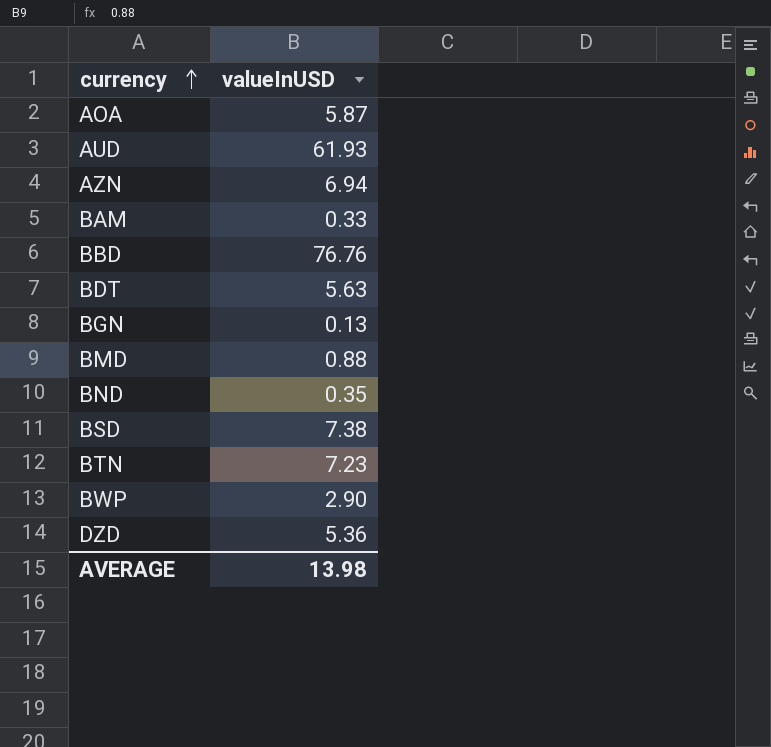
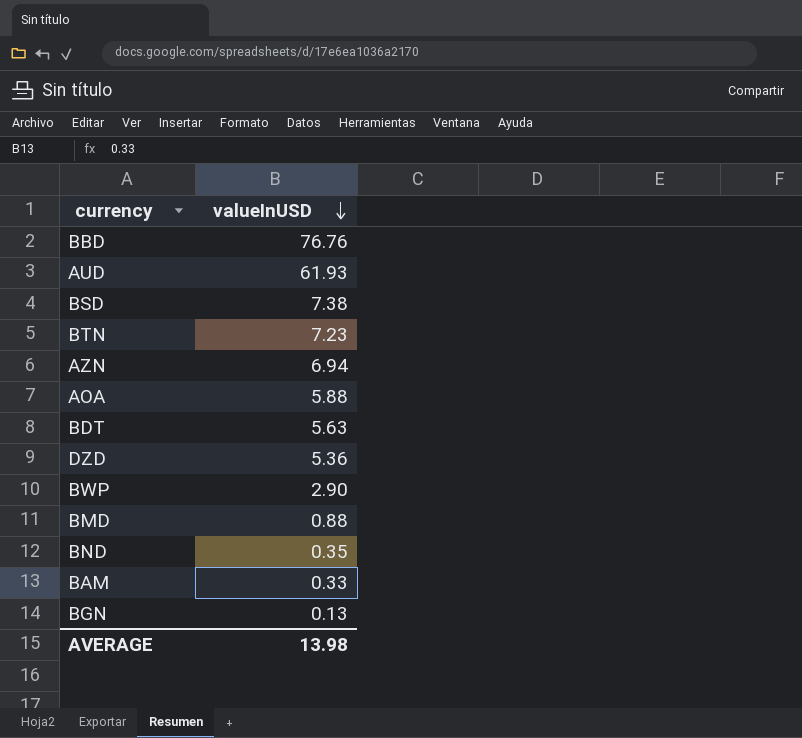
row order: currency ascending -> valueInUSD descending
AOA | valueInUSD: 5.87 -> 5.88

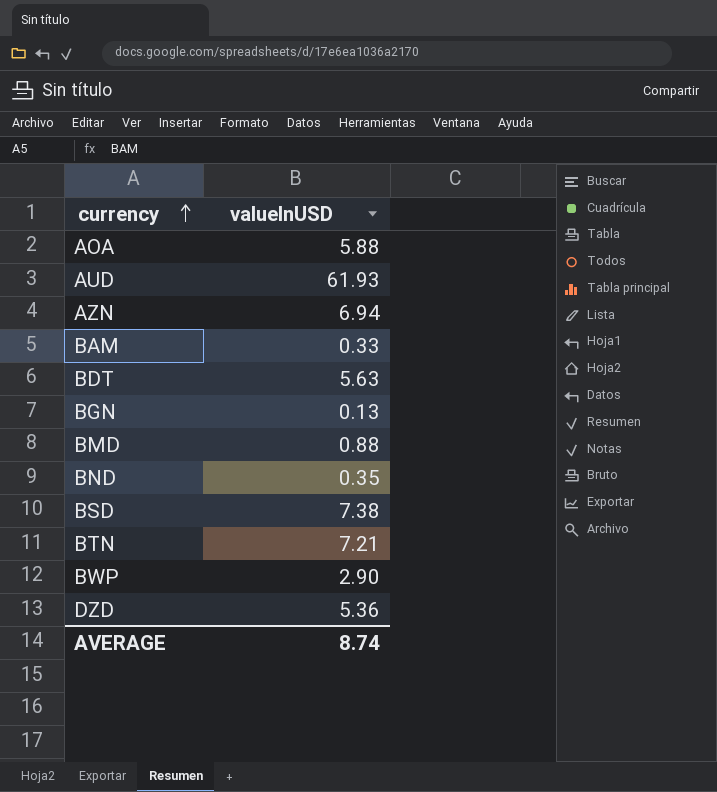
row order: valueInUSD descending -> currency ascending
row BBD: 76.76 -> none
BTN | valueInUSD: 7.23 -> 7.21
AVERAGE | valueInUSD: 13.98 -> 8.74

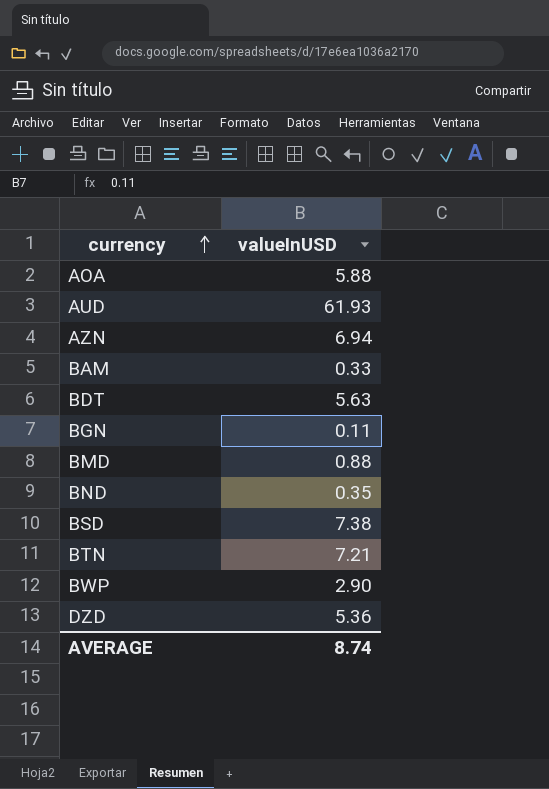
BGN | valueInUSD: 0.13 -> 0.11

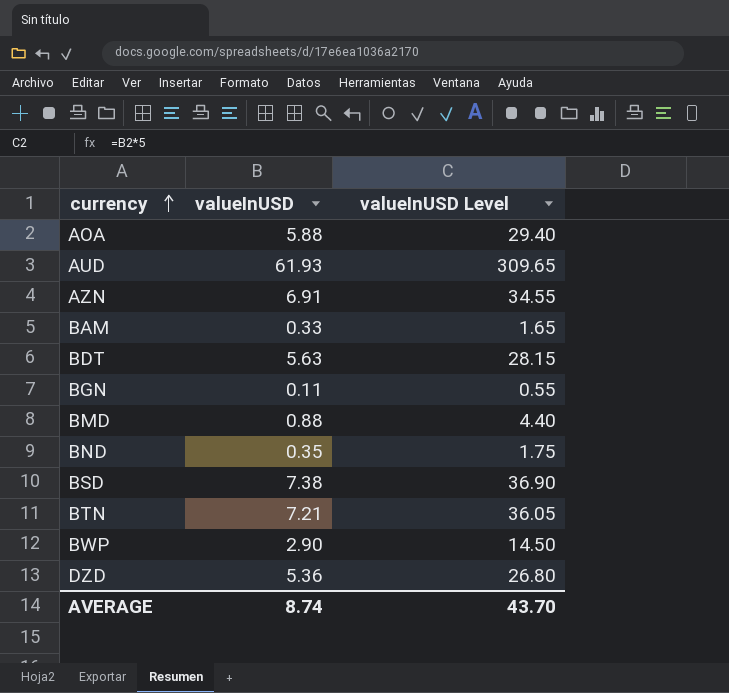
column valueInUSD Level | formula: none -> [valueInUSD] * 5
AZN | valueInUSD: 6.94 -> 6.91

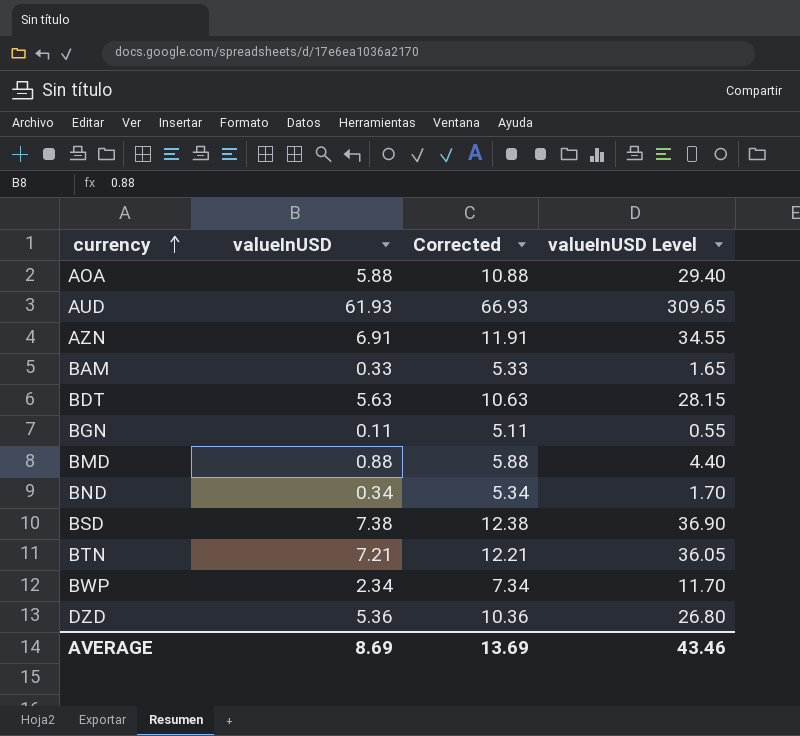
column Corrected | formula: none -> [valueInUSD] + 5
BND | valueInUSD: 0.35 -> 0.34
BND | valueInUSD Level: 1.75 -> 1.70
BWP | valueInUSD: 2.90 -> 2.34
BWP | valueInUSD Level: 14.50 -> 11.70
AVERAGE | valueInUSD: 8.74 -> 8.69
AVERAGE | valueInUSD Level: 43.70 -> 43.46

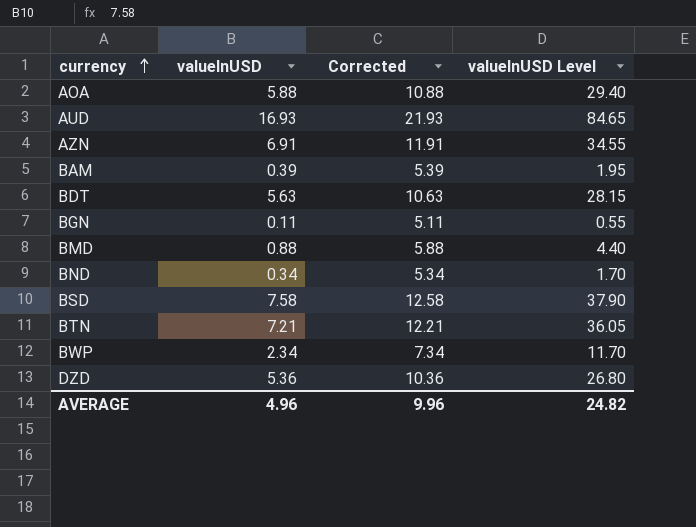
AUD | valueInUSD: 61.93 -> 16.93
AUD | Corrected: 66.93 -> 21.93
AUD | valueInUSD Level: 309.65 -> 84.65
BAM | valueInUSD: 0.33 -> 0.39
BAM | Corrected: 5.33 -> 5.39
BAM | valueInUSD Level: 1.65 -> 1.95
BSD | valueInUSD: 7.38 -> 7.58
BSD | Corrected: 12.38 -> 12.58
BSD | valueInUSD Level: 36.90 -> 37.90
AVERAGE | valueInUSD: 8.69 -> 4.96
AVERAGE | Corrected: 13.69 -> 9.96
AVERAGE | valueInUSD Level: 43.46 -> 24.82

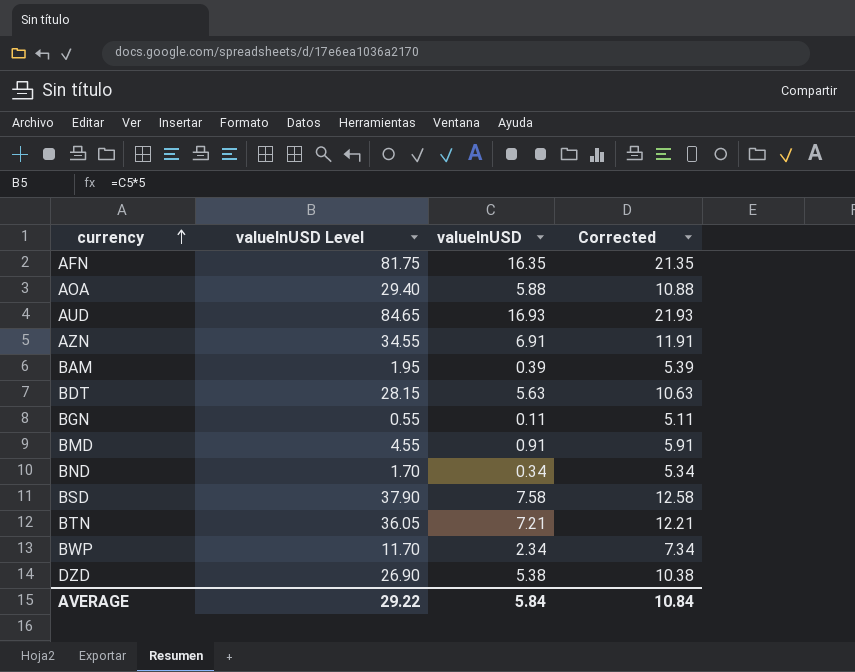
column valueInUSD Level | position: 4 -> 2
row AFN: none -> 81.75 | 16.35 | 21.35
BMD | valueInUSD Level: 4.40 -> 4.55
BMD | valueInUSD: 0.88 -> 0.91
BMD | Corrected: 5.88 -> 5.91
DZD | valueInUSD Level: 26.80 -> 26.90
DZD | valueInUSD: 5.36 -> 5.38
DZD | Corrected: 10.36 -> 10.38
AVERAGE | valueInUSD Level: 24.82 -> 29.22
AVERAGE | valueInUSD: 4.96 -> 5.84
AVERAGE | Corrected: 9.96 -> 10.84

